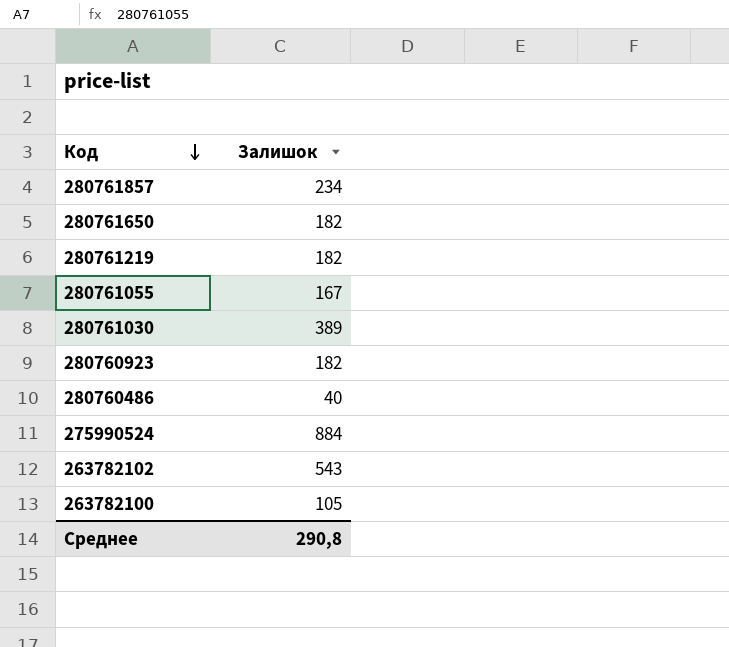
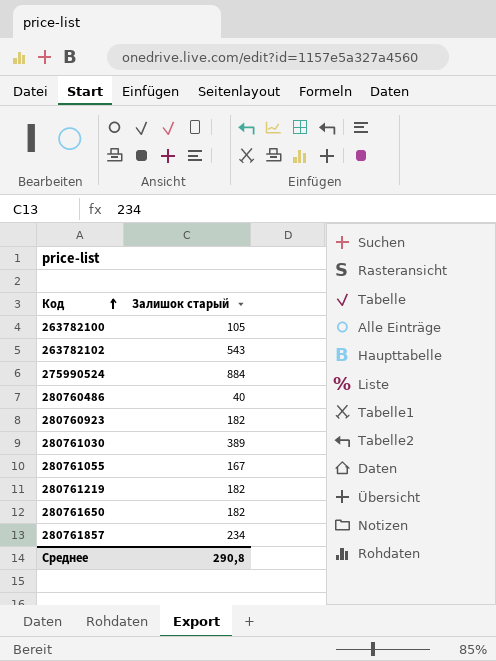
row order: Код descending -> Код ascending
column name: Залишок -> Залишок старый

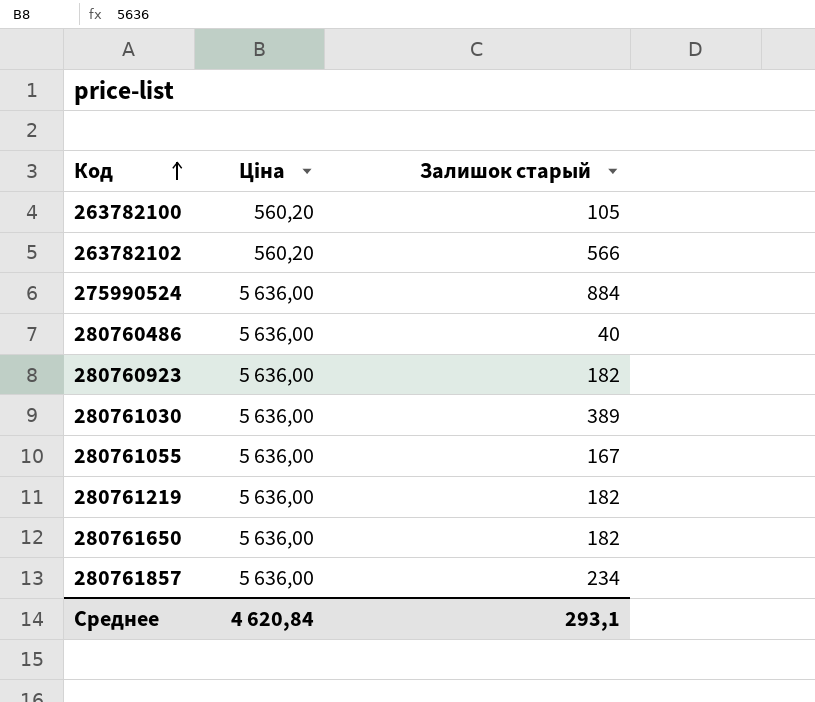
column Ціна | position: none -> 2
263782102 | Залишок старый: 543 -> 566
Среднее | Залишок старый: 290,8 -> 293,1

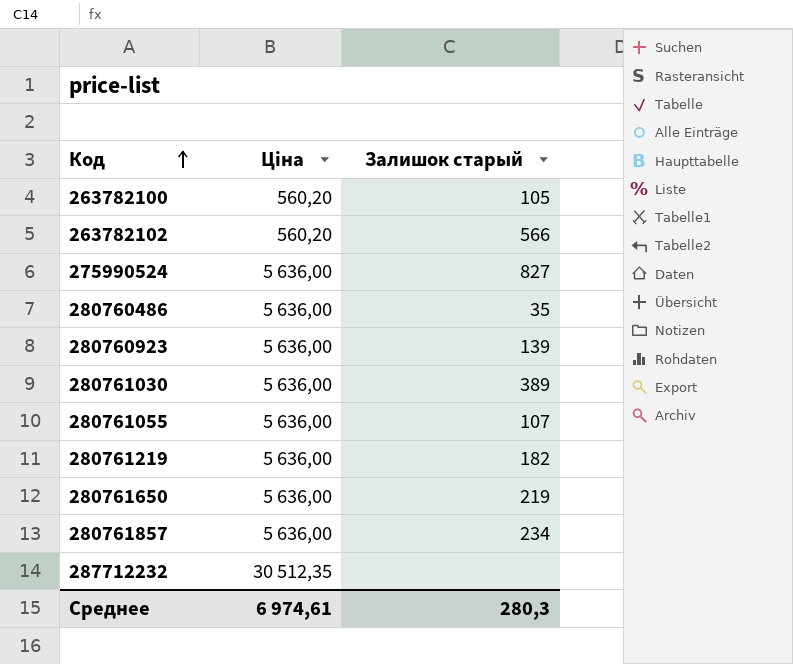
275990524 | Залишок старый: 884 -> 827
280760486 | Залишок старый: 40 -> 35
280760923 | Залишок старый: 182 -> 139
280761055 | Залишок старый: 167 -> 107
280761650 | Залишок старый: 182 -> 219
row 287712232: none -> 30 512,35 | none
Среднее | Ціна: 4 620,84 -> 6 974,61
Среднее | Залишок старый: 293,1 -> 280,3

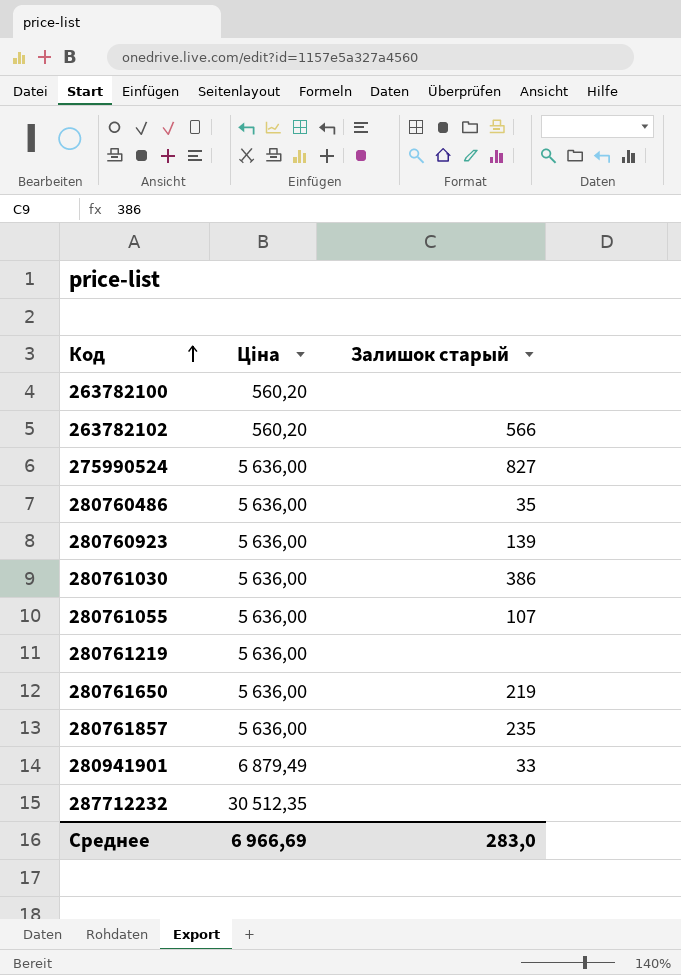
263782100 | Залишок старый: 105 -> none
280761030 | Залишок старый: 389 -> 386
280761219 | Залишок старый: 182 -> none
280761857 | Залишок старый: 234 -> 235
row 280941901: none -> 6 879,49 | 33
Среднее | Ціна: 6 974,61 -> 6 966,69
Среднее | Залишок старый: 280,3 -> 283,0

